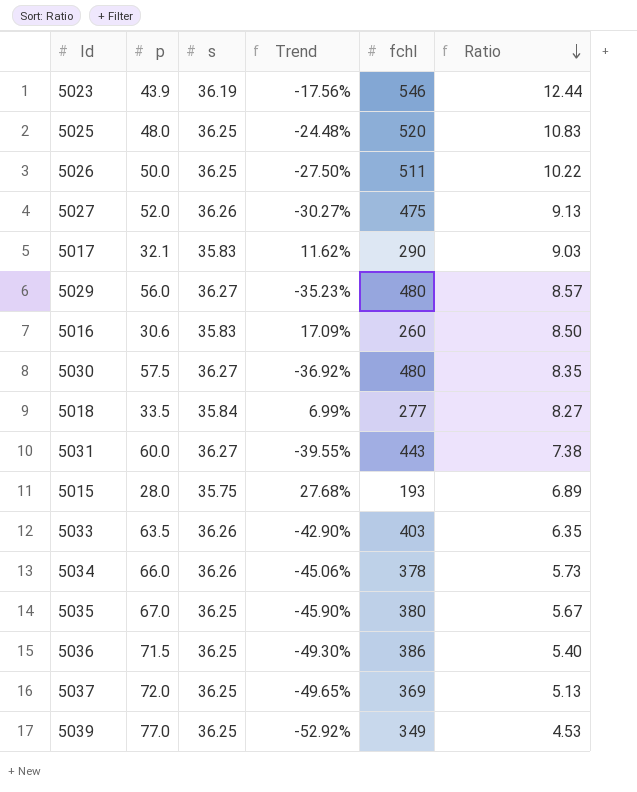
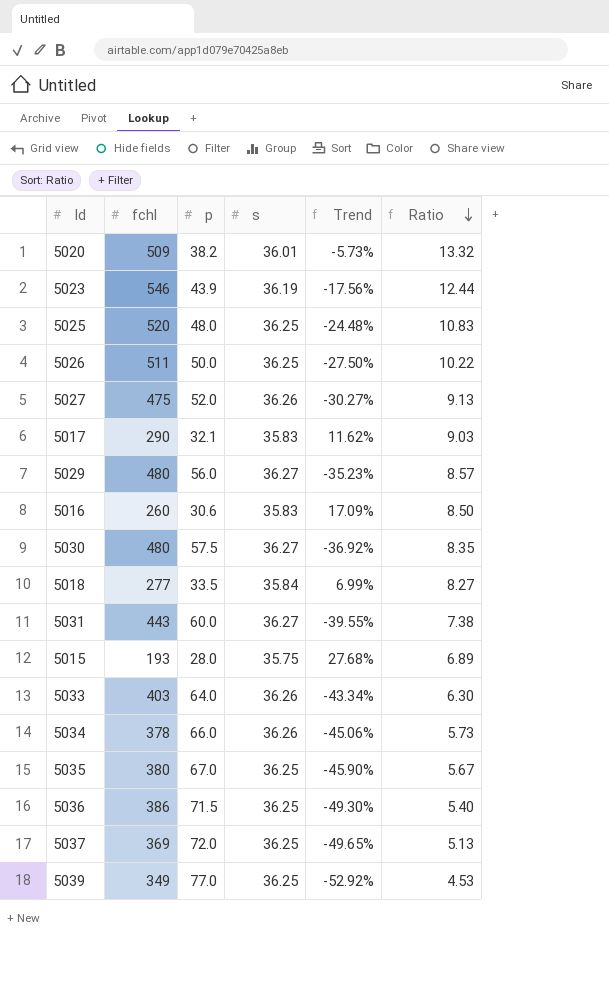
column fchl | position: 5 -> 2
row 5020: none -> 509 | 38.2 | 36.01 | -5.73% | 13.32
5033 | p: 63.5 -> 64.0
5033 | Trend: -42.90% -> -43.34%
5033 | Ratio: 6.35 -> 6.30

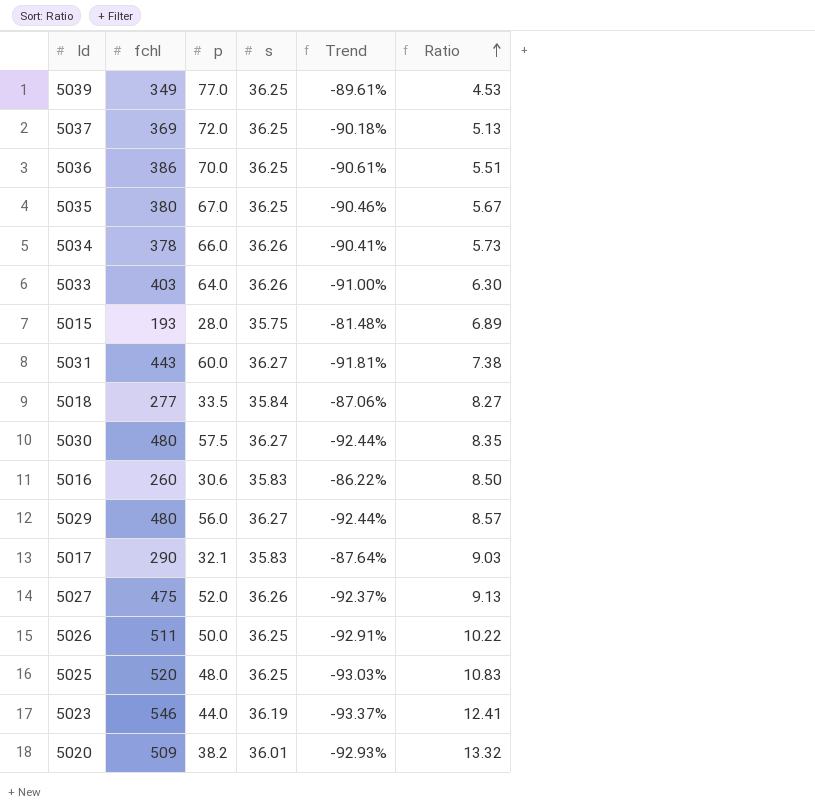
row order: Ratio descending -> Ratio ascending
column Trend | formula: ([s] - [p]) / [p] -> ([s] - [fchl]) / [fchl]
5036 | p: 71.5 -> 70.0
5036 | Ratio: 5.40 -> 5.51
5023 | p: 43.9 -> 44.0
5023 | Ratio: 12.44 -> 12.41

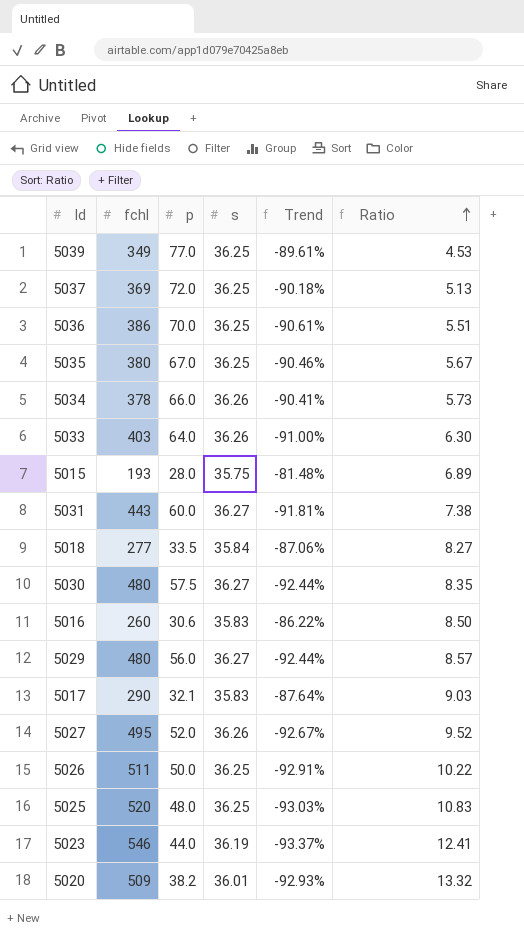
5027 | fchl: 475 -> 495
5027 | Trend: -92.37% -> -92.67%
5027 | Ratio: 9.13 -> 9.52

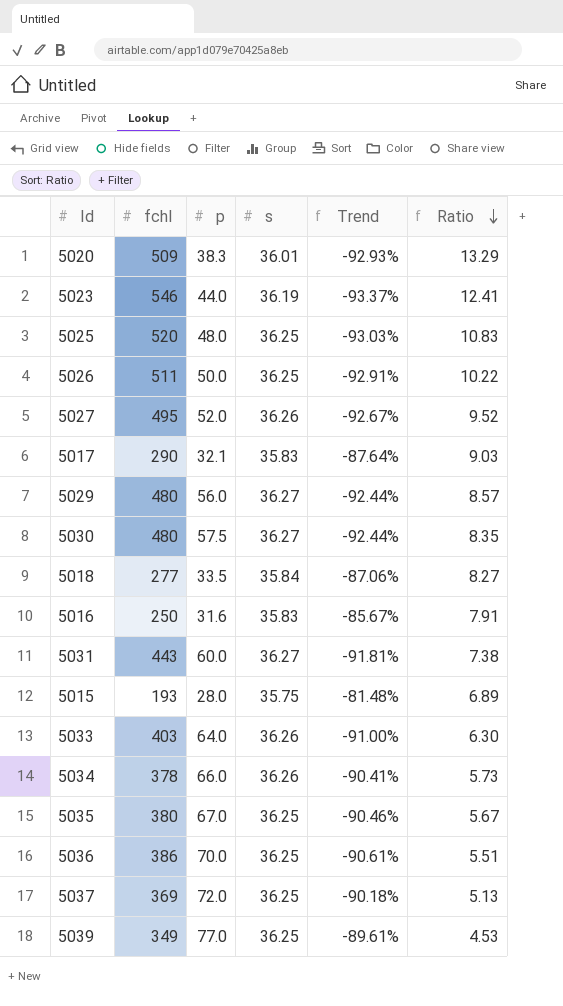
row order: Ratio ascending -> Ratio descending
5020 | p: 38.2 -> 38.3
5020 | Ratio: 13.32 -> 13.29
5016 | fchl: 260 -> 250
5016 | p: 30.6 -> 31.6
5016 | Trend: -86.22% -> -85.67%
5016 | Ratio: 8.50 -> 7.91

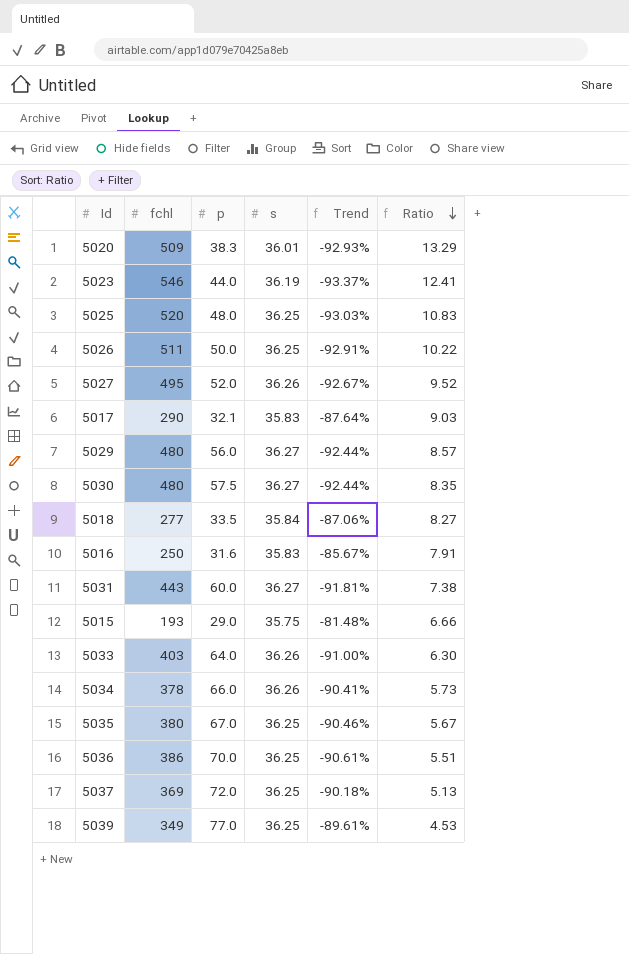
5015 | p: 28.0 -> 29.0
5015 | Ratio: 6.89 -> 6.66

